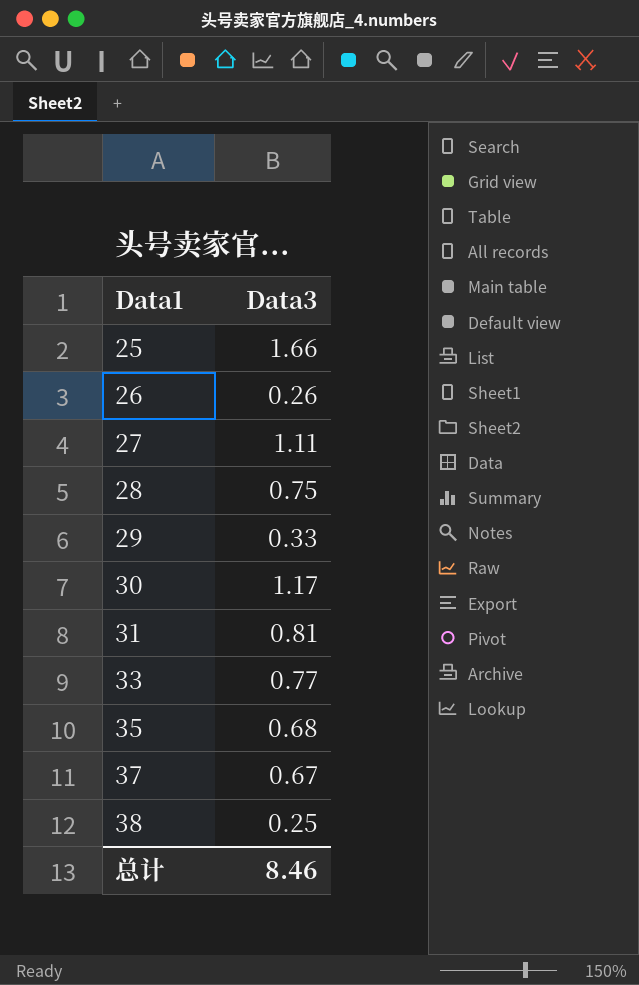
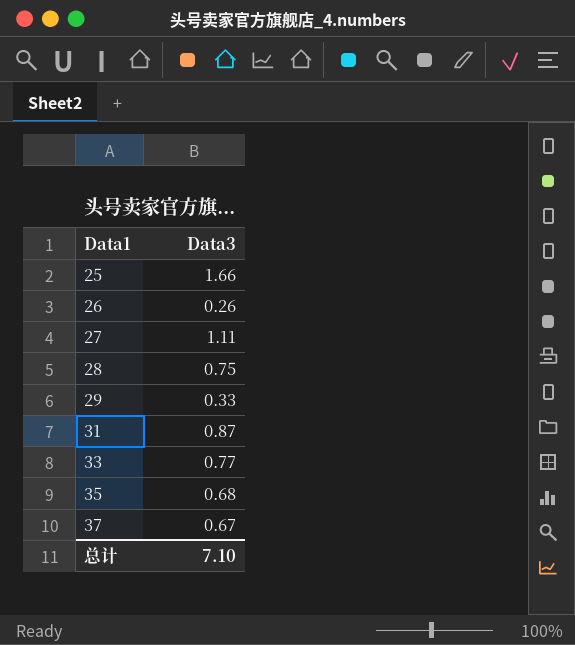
row 30: 1.17 -> none
row 38: 0.25 -> none
31 | Data3: 0.81 -> 0.87
总计 | Data3: 8.46 -> 7.10

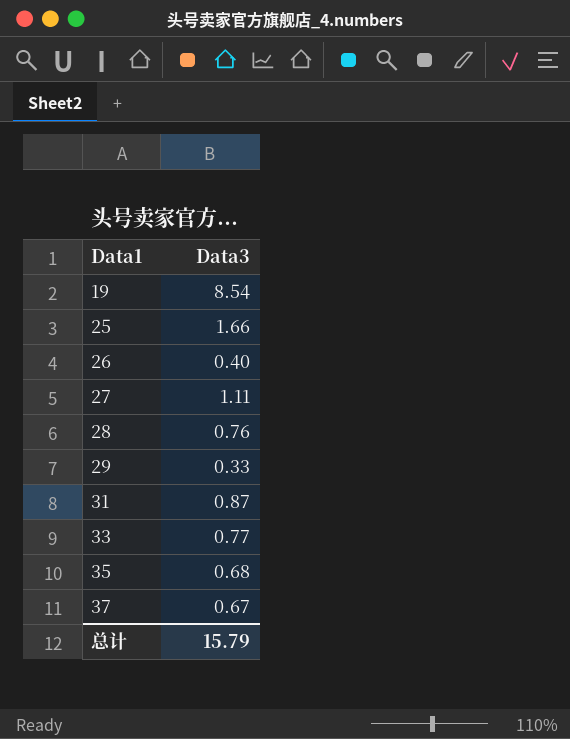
row 19: none -> 8.54
26 | Data3: 0.26 -> 0.40
28 | Data3: 0.75 -> 0.76
总计 | Data3: 7.10 -> 15.79

